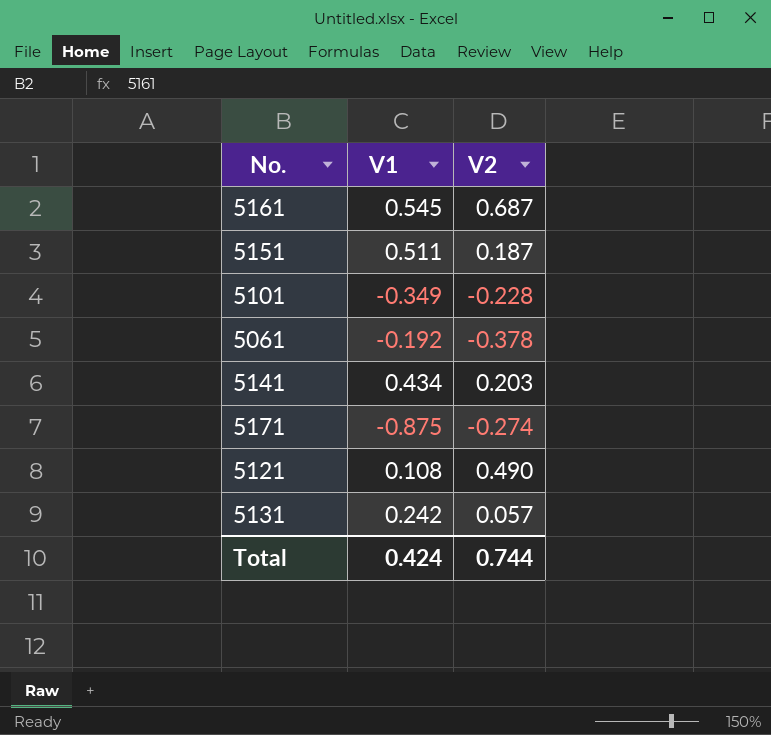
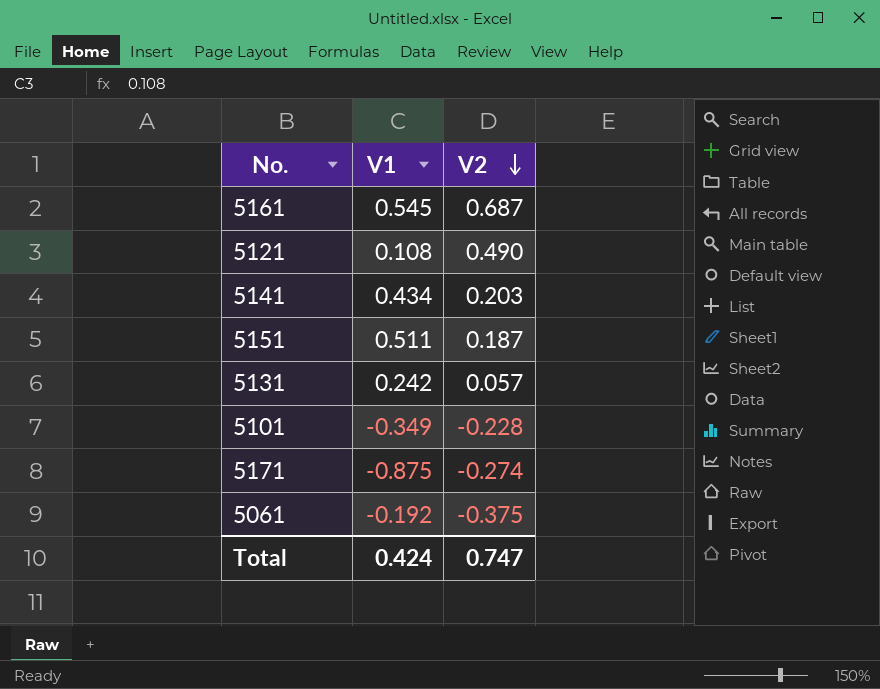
row order: none -> V2 descending
5061 | V2: -0.378 -> -0.375
Total | V2: 0.744 -> 0.747

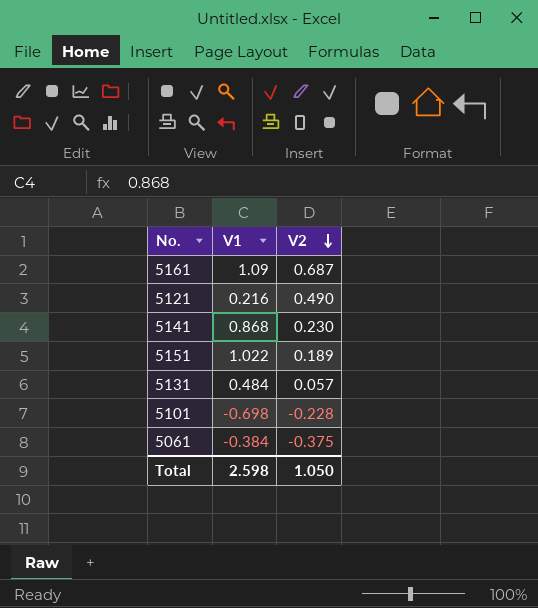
row 5171: -0.875 | -0.274 -> none
5161 | V1: 0.545 -> 1.09
5121 | V1: 0.108 -> 0.216
5141 | V1: 0.434 -> 0.868
5141 | V2: 0.203 -> 0.230
5151 | V1: 0.511 -> 1.022
5151 | V2: 0.187 -> 0.189
5131 | V1: 0.242 -> 0.484
5101 | V1: -0.349 -> -0.698
5061 | V1: -0.192 -> -0.384
Total | V1: 0.424 -> 2.598
Total | V2: 0.747 -> 1.050

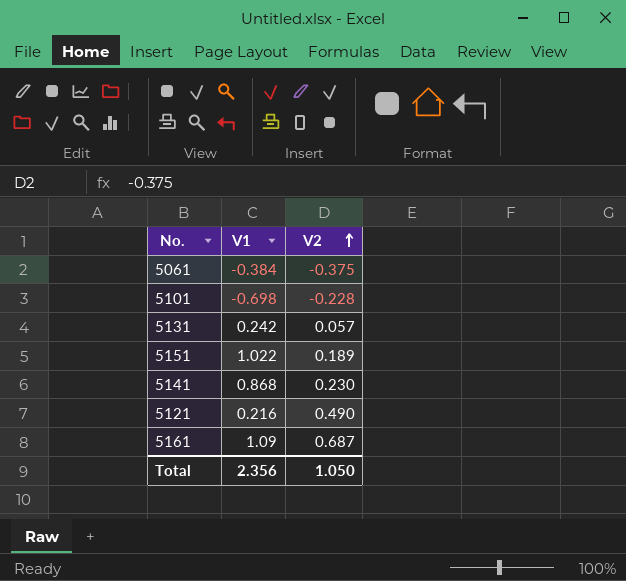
row order: V2 descending -> V2 ascending
5131 | V1: 0.484 -> 0.242
Total | V1: 2.598 -> 2.356

